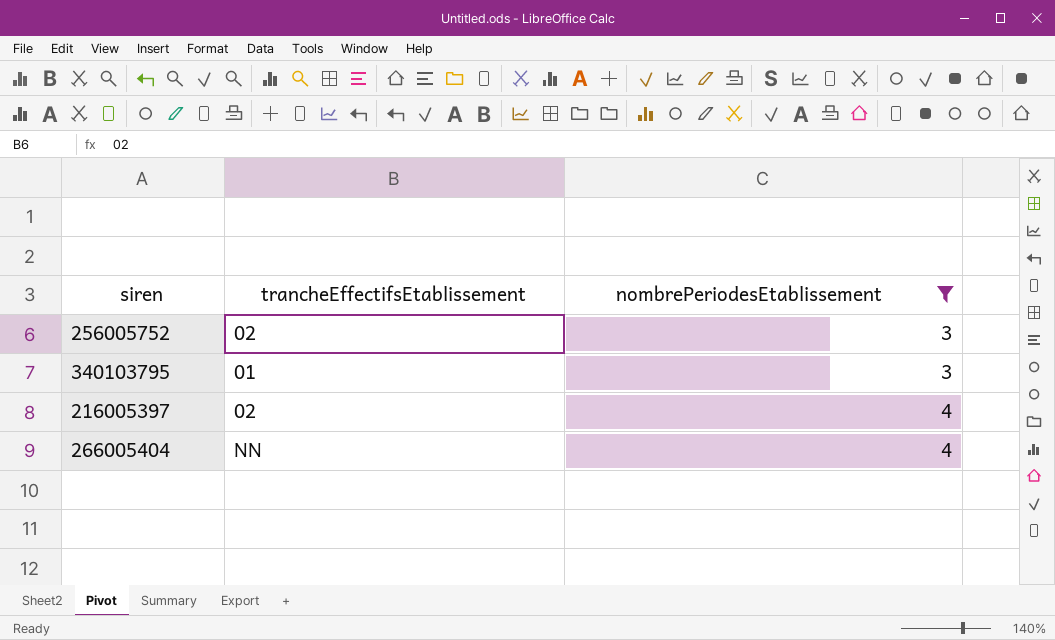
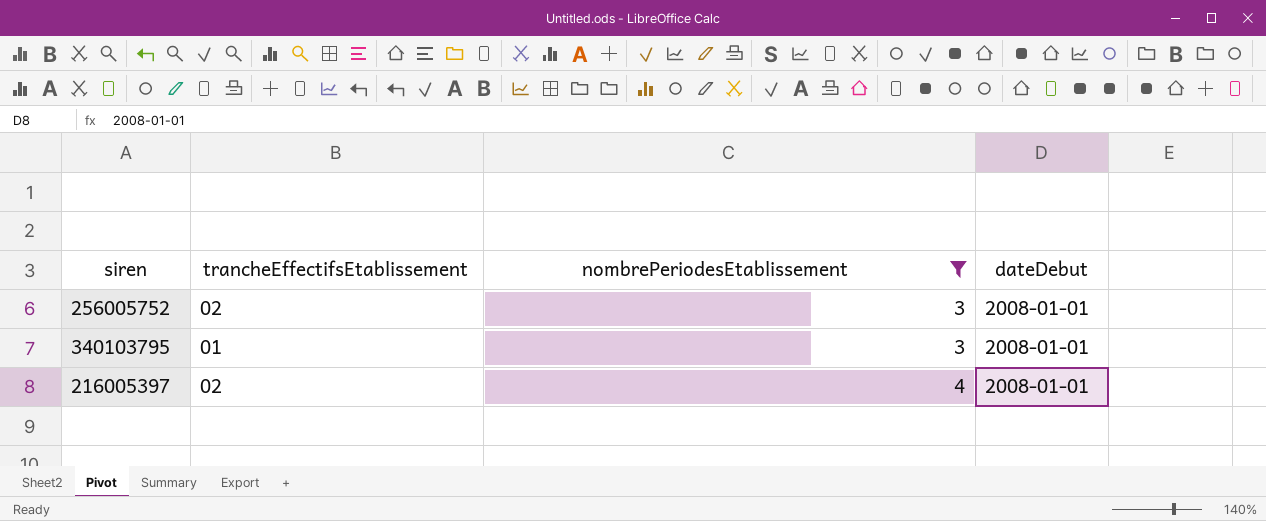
column dateDebut | position: none -> 4
row 266005404: NN | 4 -> none

